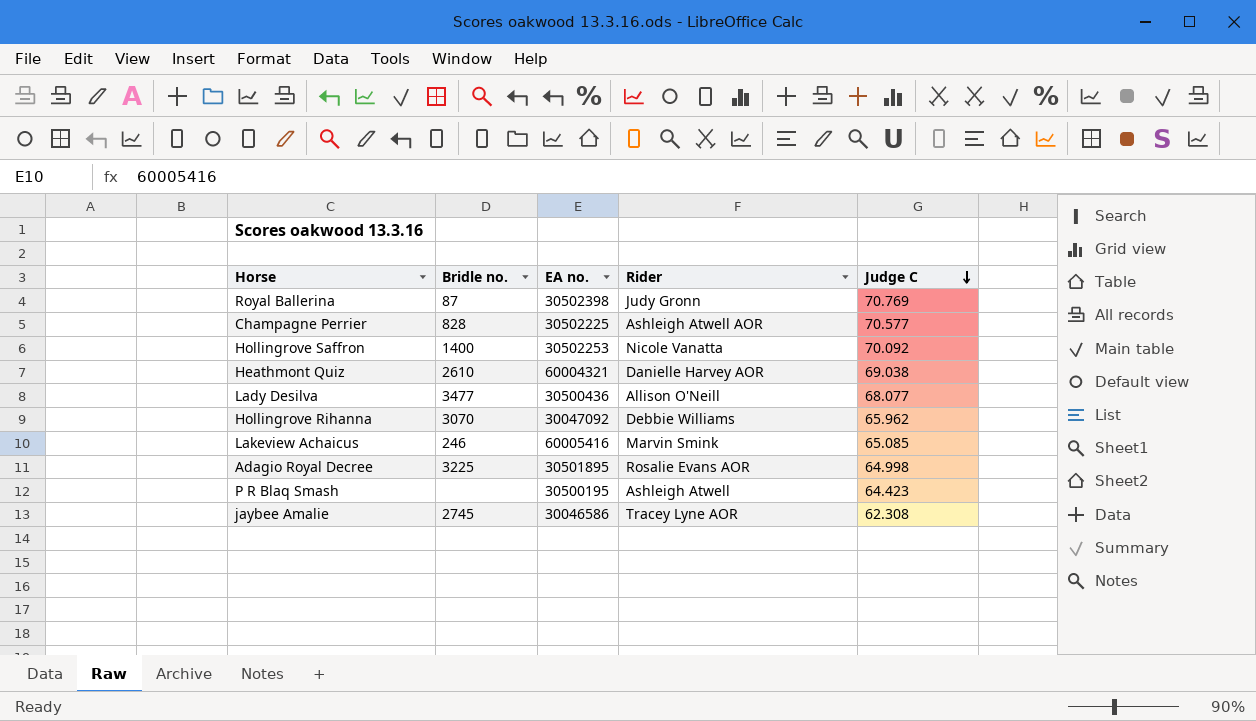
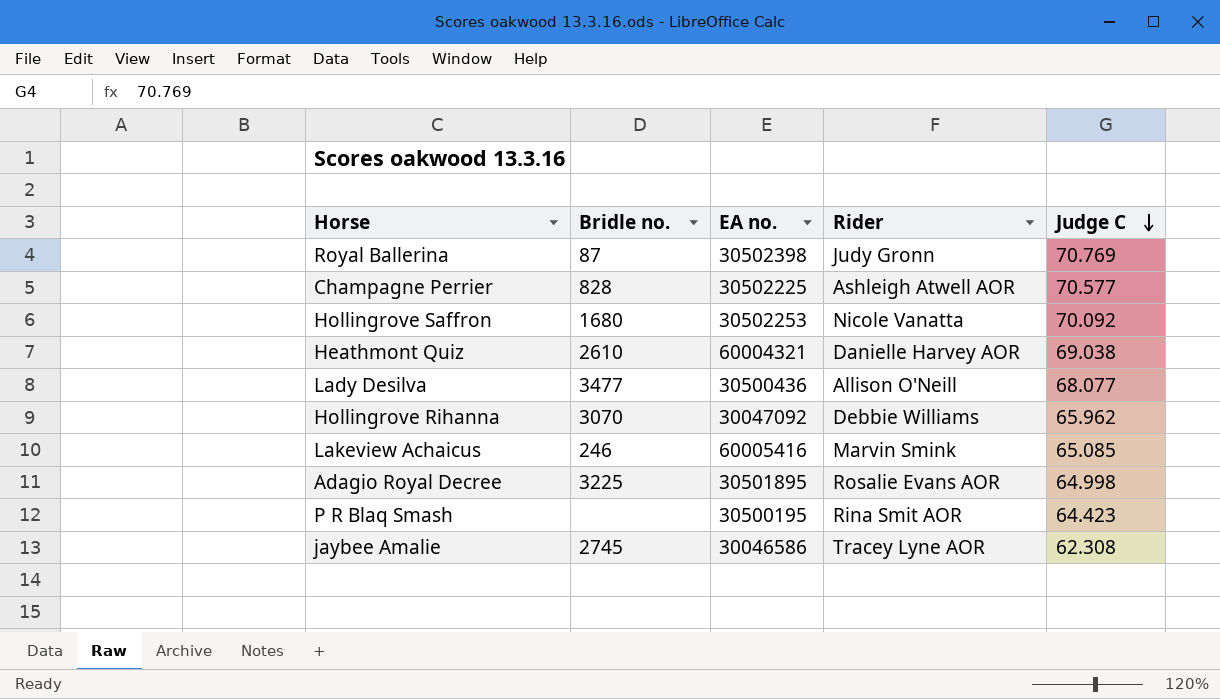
Hollingrove Saffron | Bridle no.: 1400 -> 1680
P R Blaq Smash | Rider: Ashleigh Atwell -> Rina Smit AOR

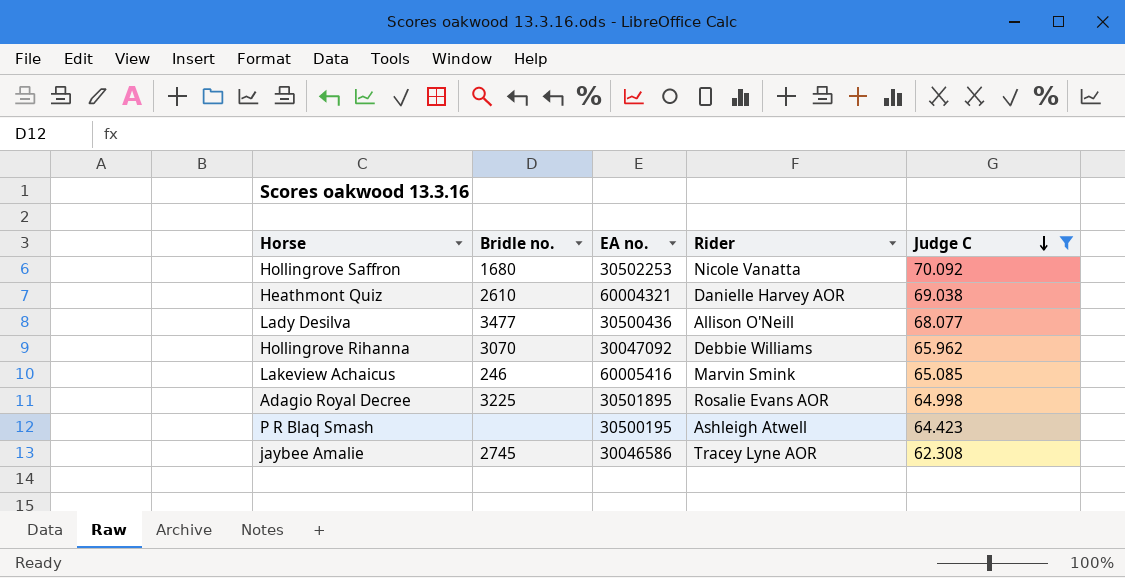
filter: none -> Judge C <= 70.092
P R Blaq Smash | Rider: Rina Smit AOR -> Ashleigh Atwell

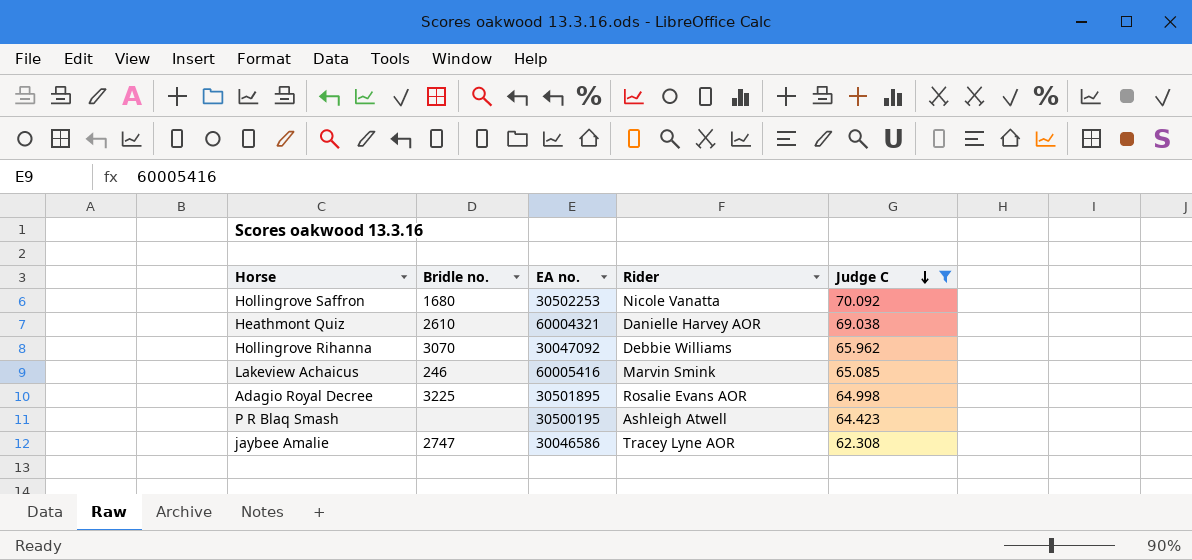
row Lady Desilva: 3477 | 30500436 | Allison O'Neill | 68.077 -> none
jaybee Amalie | Bridle no.: 2745 -> 2747

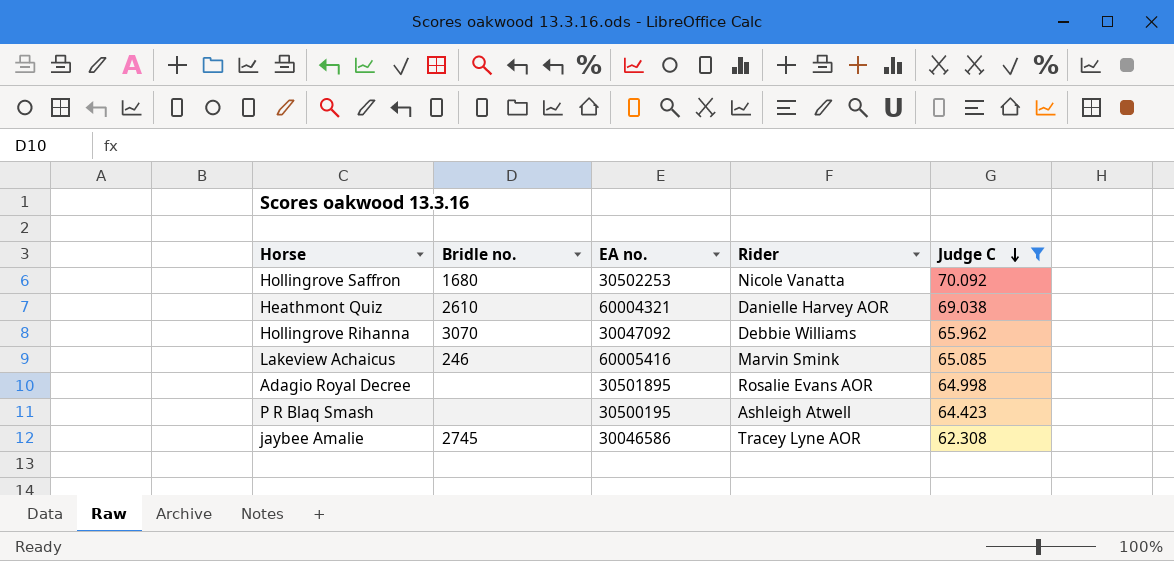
Adagio Royal Decree | Bridle no.: 3225 -> none
jaybee Amalie | Bridle no.: 2747 -> 2745

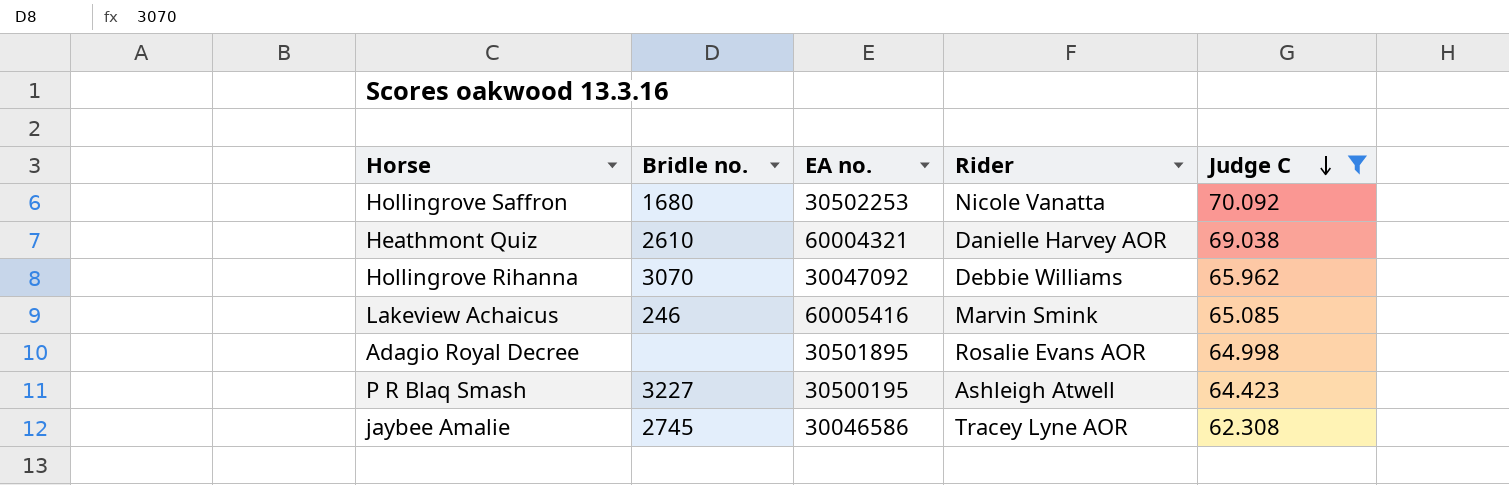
P R Blaq Smash | Bridle no.: none -> 3227

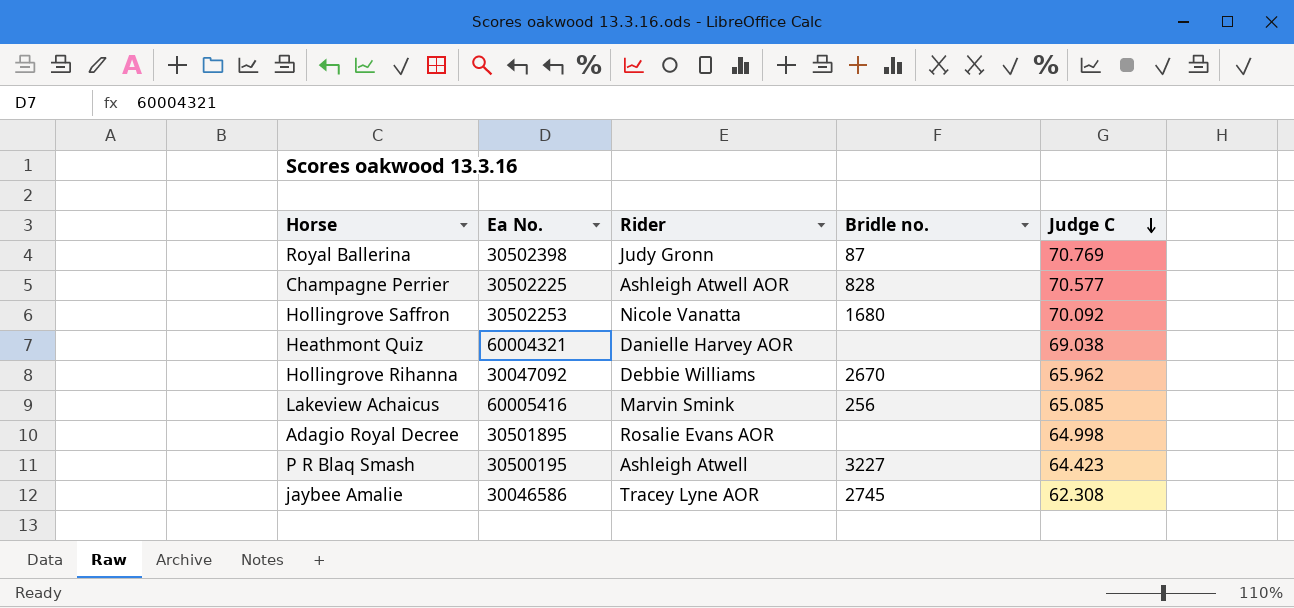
filter: Judge C <= 70.092 -> none
column name: EA no. -> Ea No.
column Bridle no. | position: 2 -> 4
Heathmont Quiz | Bridle no.: 2610 -> none
Hollingrove Rihanna | Bridle no.: 3070 -> 2670
Lakeview Achaicus | Bridle no.: 246 -> 256

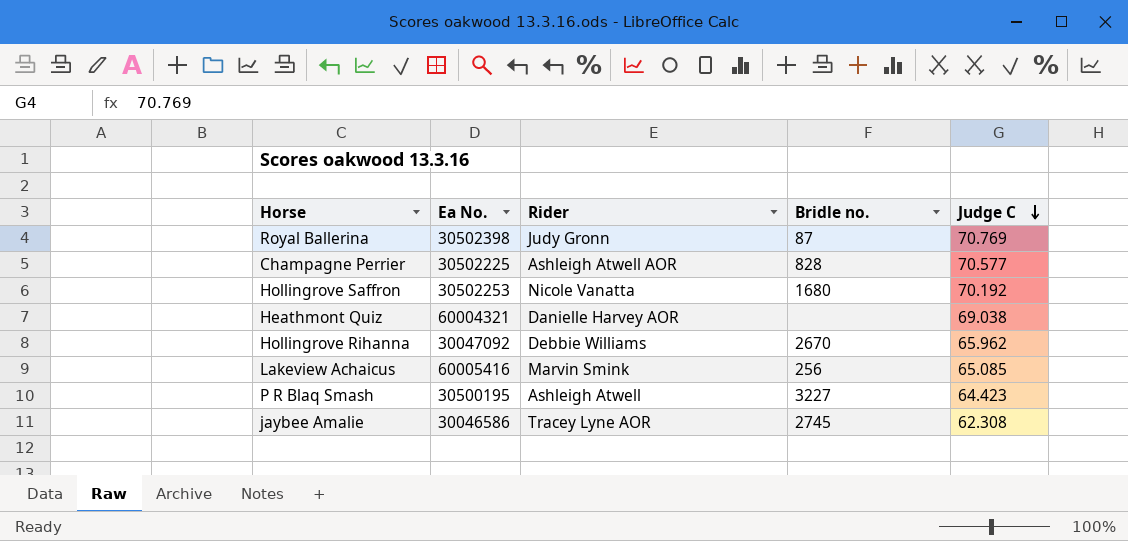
row Adagio Royal Decree: 30501895 | Rosalie Evans AOR | none | 64.998 -> none
Hollingrove Saffron | Judge C: 70.092 -> 70.192

